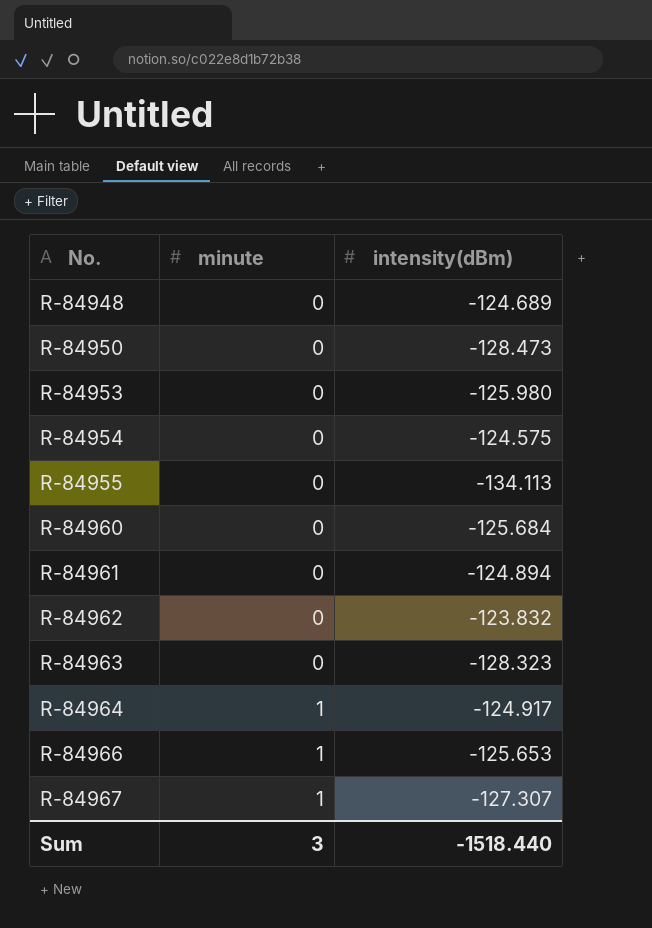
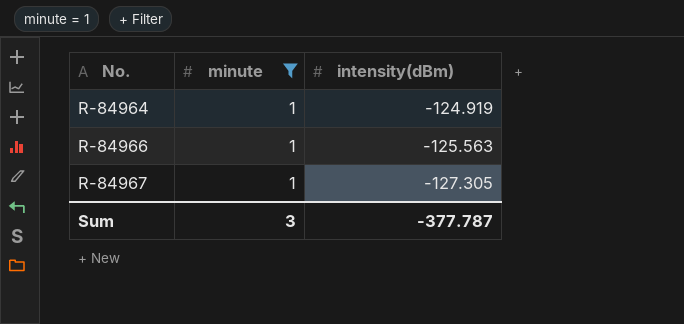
filter: none -> minute = 1
R-84964 | intensity(dBm): -124.917 -> -124.919
R-84966 | intensity(dBm): -125.653 -> -125.563
R-84967 | intensity(dBm): -127.307 -> -127.305
Sum | intensity(dBm): -1518.440 -> -377.787

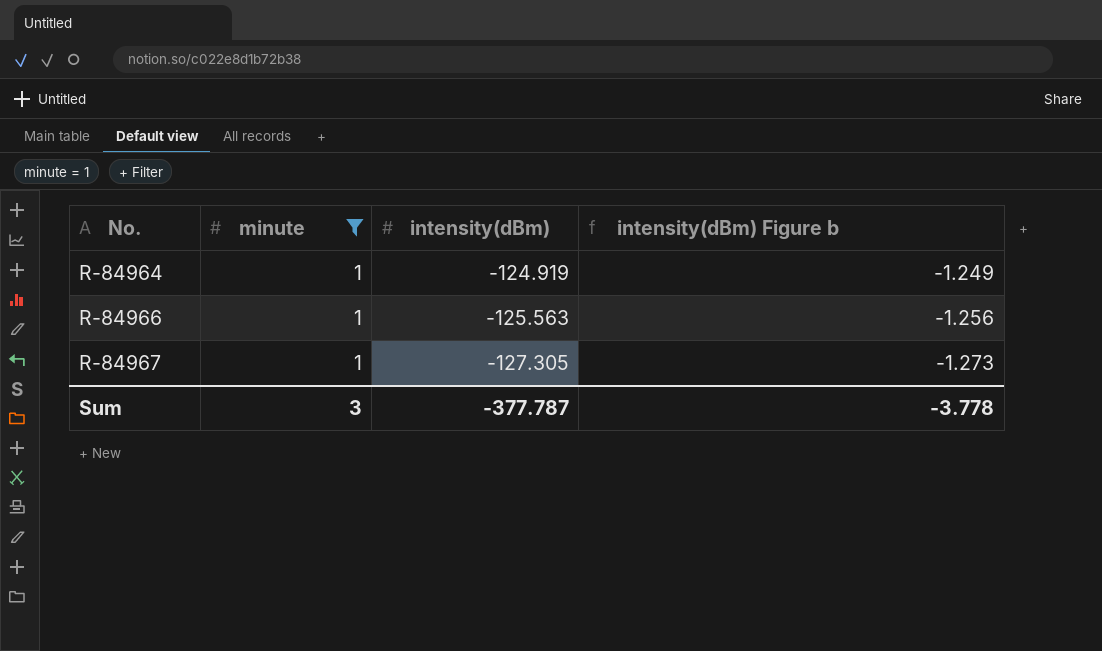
column intensity(dBm) Figure b | formula: none -> [intensity(dBm)] * 0.01

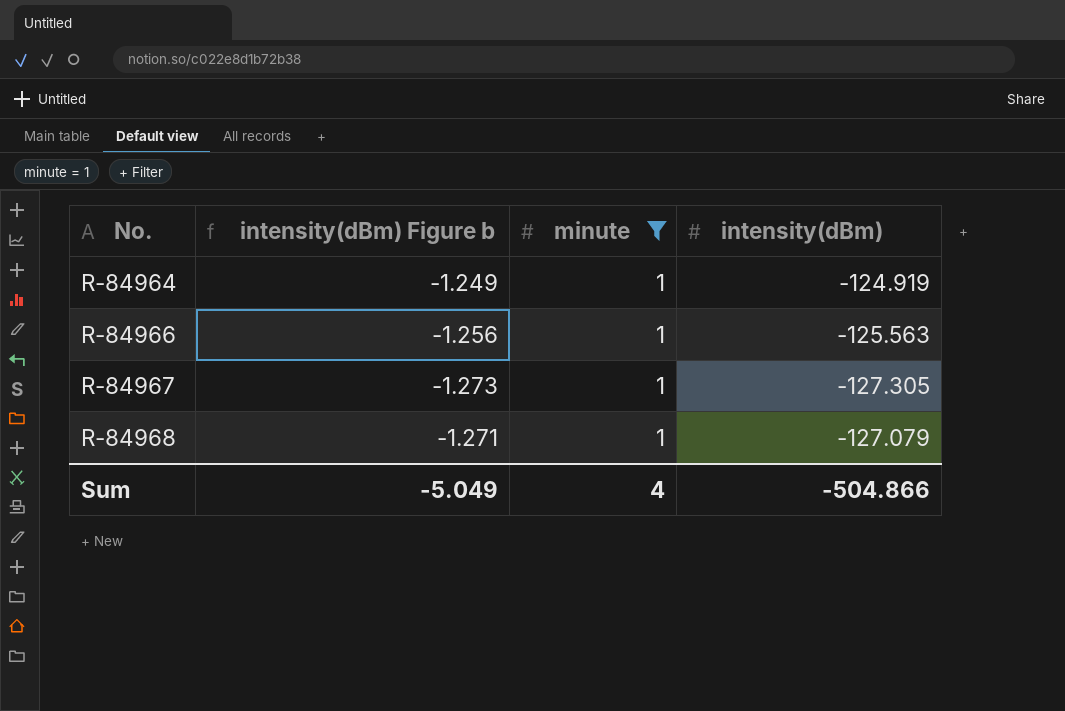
column intensity(dBm) Figure b | position: 4 -> 2
row R-84968: none -> -1.271 | 1 | -127.079
Sum | intensity(dBm) Figure b: -3.778 -> -5.049
Sum | minute: 3 -> 4
Sum | intensity(dBm): -377.787 -> -504.866

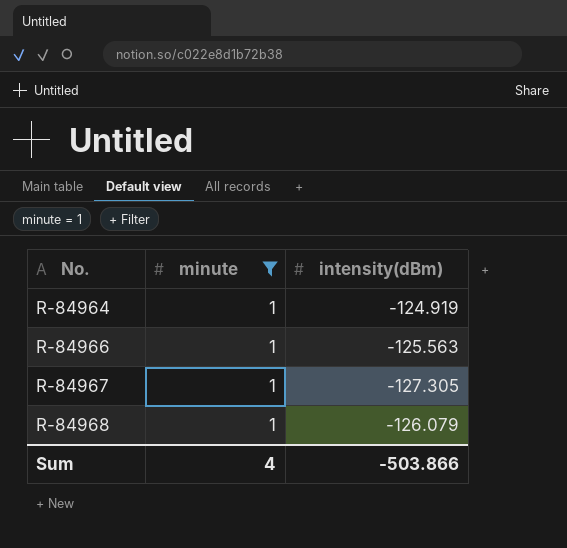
column intensity(dBm) Figure b | formula: [intensity(dBm)] * 0.01 -> none
R-84968 | intensity(dBm): -127.079 -> -126.079
Sum | intensity(dBm): -504.866 -> -503.866

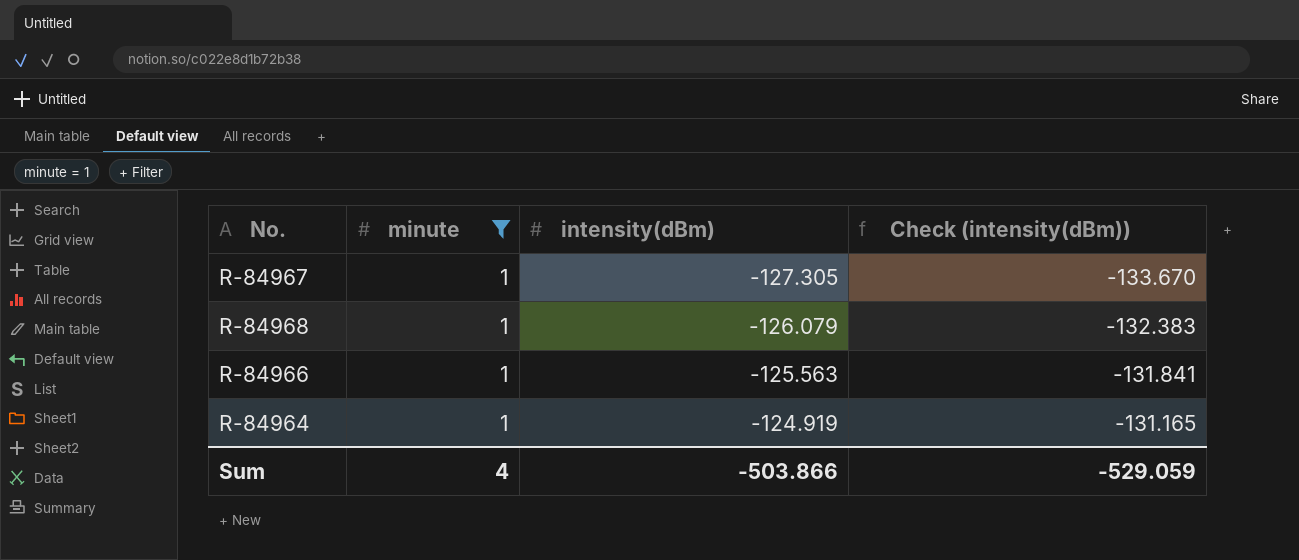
row order: No. ascending -> intensity(dBm) ascending
column Check (intensity(dBm)) | formula: none -> [intensity(dBm)] * 1.05

